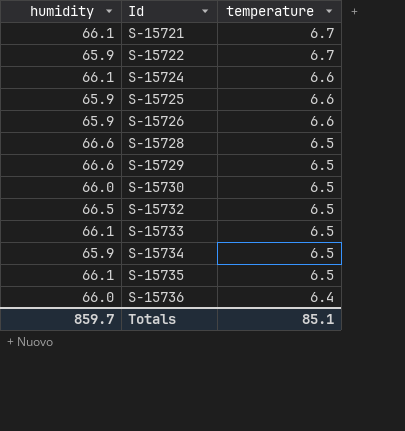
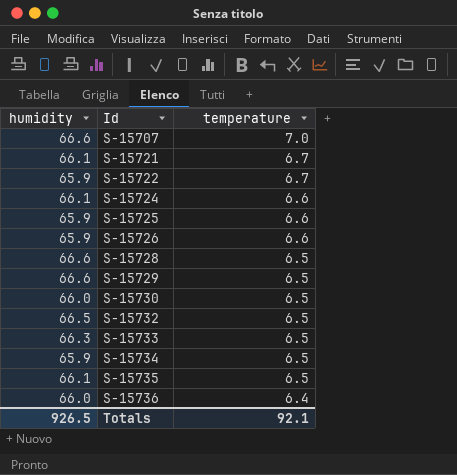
row S-15707: none -> 66.6 | 7.0
S-15733 | humidity: 66.1 -> 66.3
Totals | humidity: 859.7 -> 926.5
Totals | temperature: 85.1 -> 92.1

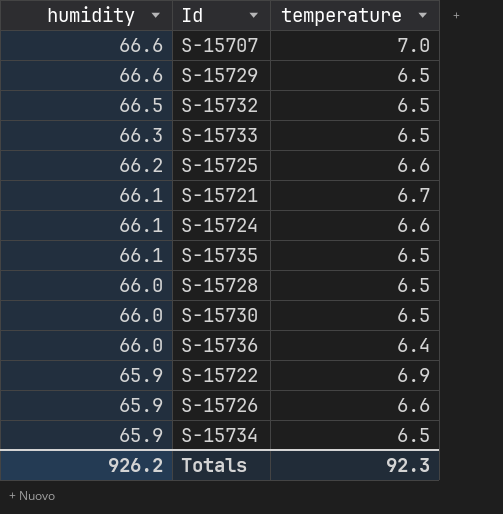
row order: Id ascending -> humidity descending
S-15725 | humidity: 65.9 -> 66.2
S-15728 | humidity: 66.6 -> 66.0
S-15722 | temperature: 6.7 -> 6.9
Totals | humidity: 926.5 -> 926.2
Totals | temperature: 92.1 -> 92.3

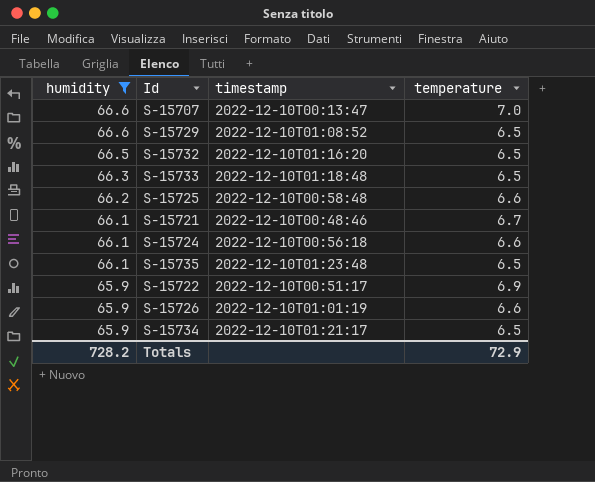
filter: none -> humidity != 66.0
column timestamp | position: none -> 3
Totals | humidity: 926.2 -> 728.2
Totals | temperature: 92.3 -> 72.9

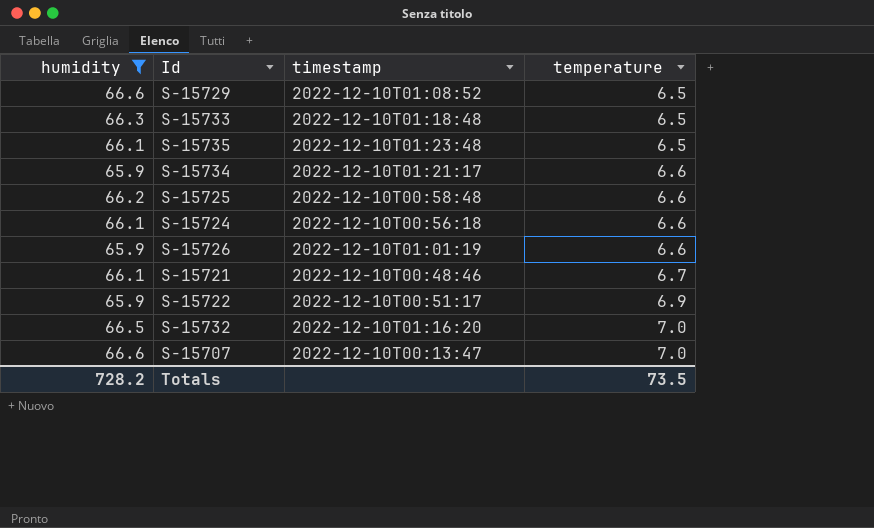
row order: humidity descending -> temperature ascending
S-15734 | temperature: 6.5 -> 6.6
S-15732 | temperature: 6.5 -> 7.0
Totals | temperature: 72.9 -> 73.5

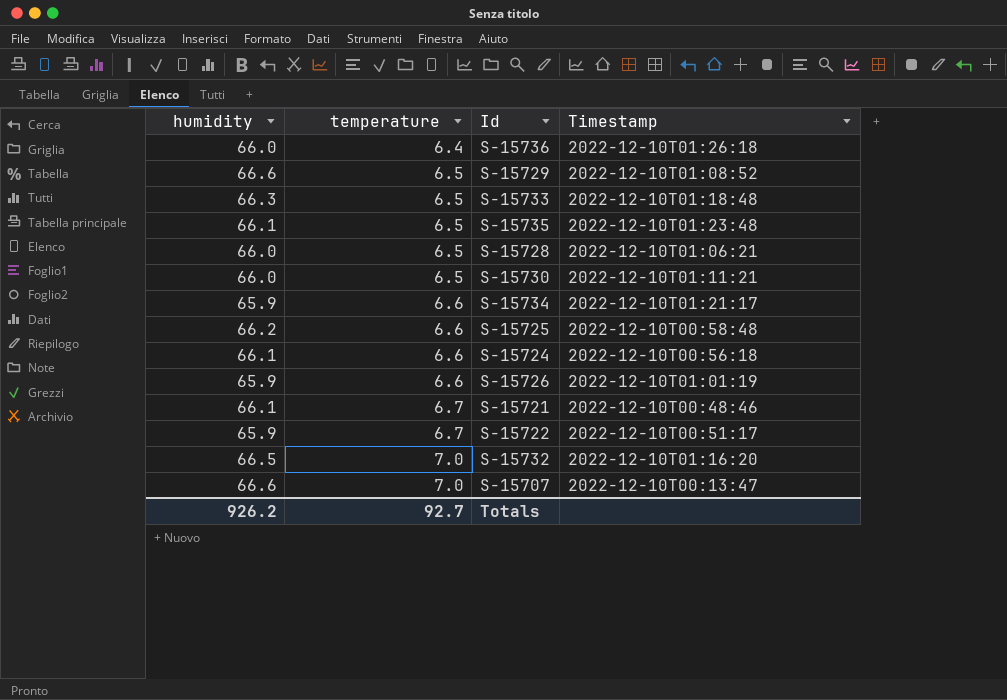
filter: humidity != 66.0 -> none
column temperature | position: 4 -> 2
column name: timestamp -> Timestamp
S-15722 | temperature: 6.9 -> 6.7
Totals | humidity: 728.2 -> 926.2
Totals | temperature: 73.5 -> 92.7

